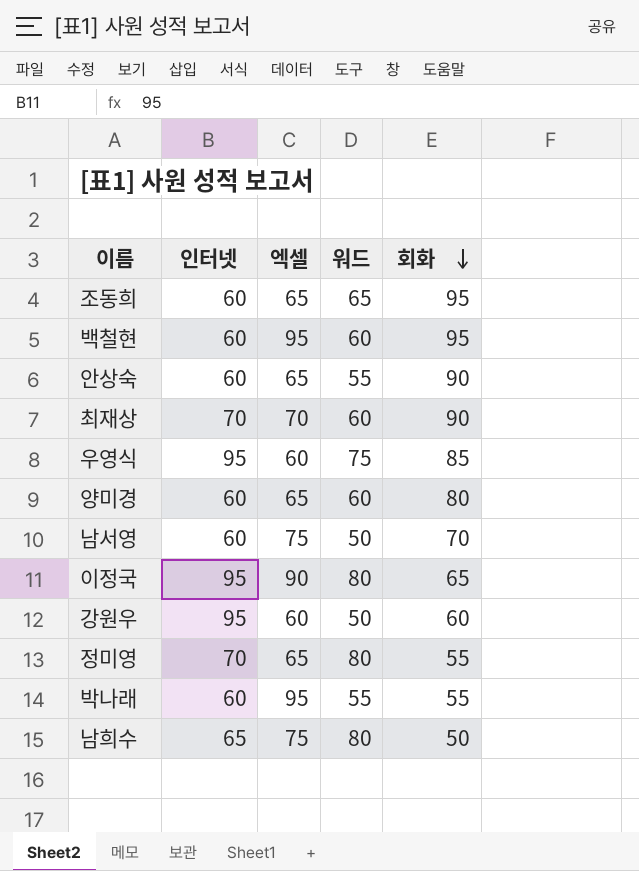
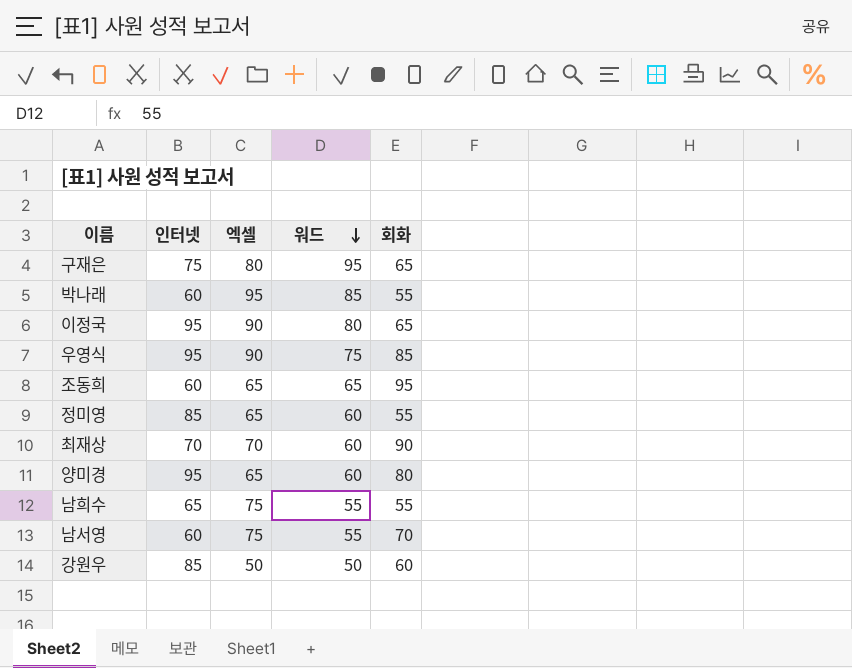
row order: 회화 descending -> 워드 descending
row 백철현: 60 | 95 | 60 | 95 -> none
row 안상숙: 60 | 65 | 55 | 90 -> none
row 구재은: none -> 75 | 80 | 95 | 65
박나래 | 워드: 55 -> 85
우영식 | 엑셀: 60 -> 90
정미영 | 인터넷: 70 -> 85
정미영 | 워드: 80 -> 60
양미경 | 인터넷: 60 -> 95
남희수 | 워드: 80 -> 55
남희수 | 회화: 50 -> 55
남서영 | 워드: 50 -> 55
강원우 | 인터넷: 95 -> 85
강원우 | 엑셀: 60 -> 50

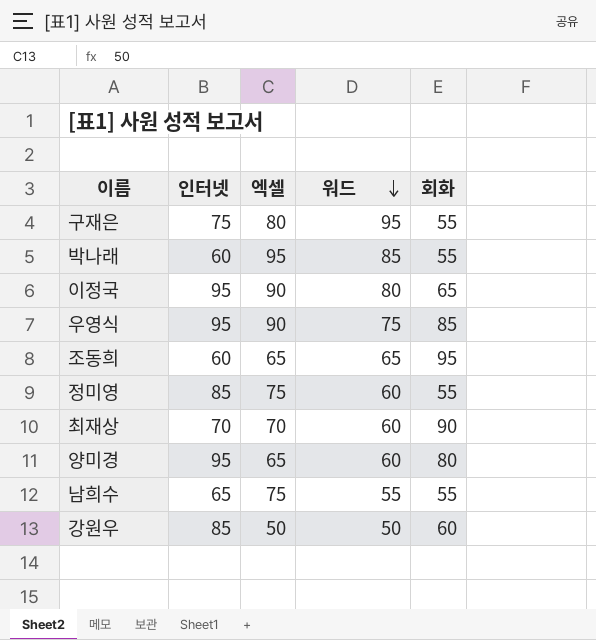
row 남서영: 60 | 75 | 55 | 70 -> none
구재은 | 회화: 65 -> 55
정미영 | 엑셀: 65 -> 75

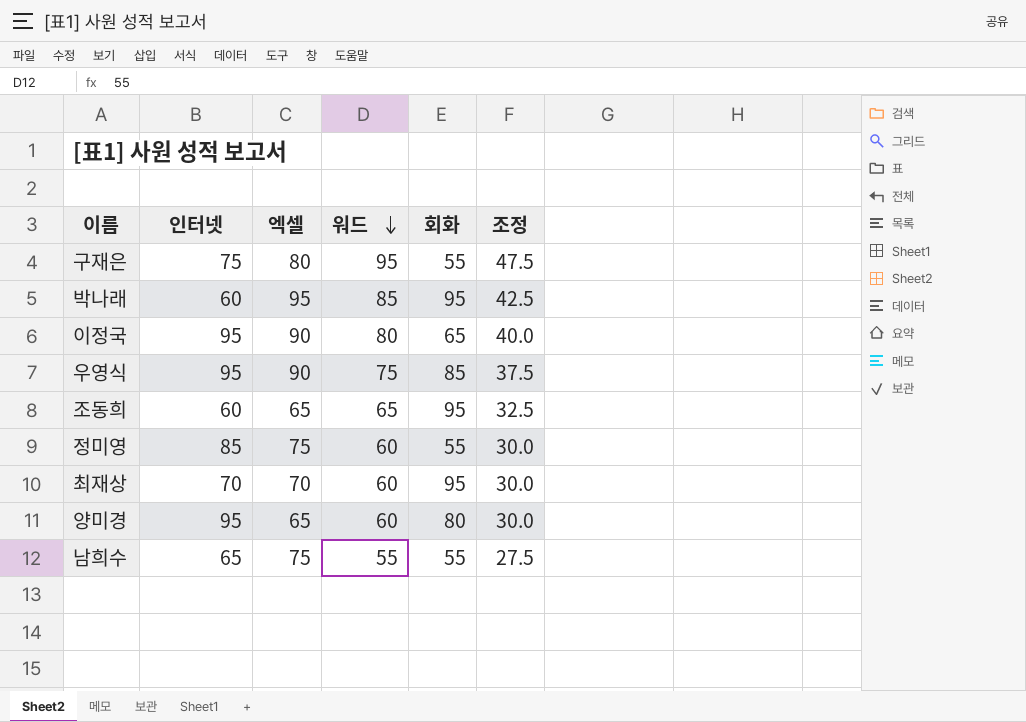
column 조정 | formula: none -> [워드] * 0.5
row 강원우: 85 | 50 | 50 | 60 -> none
박나래 | 회화: 55 -> 95
최재상 | 회화: 90 -> 95

